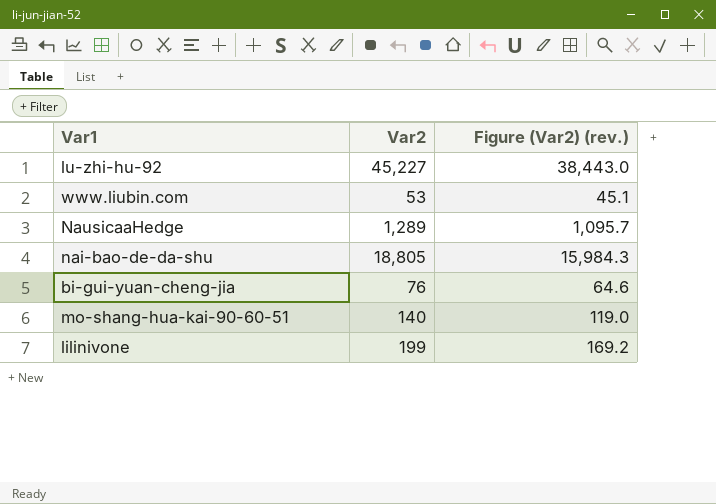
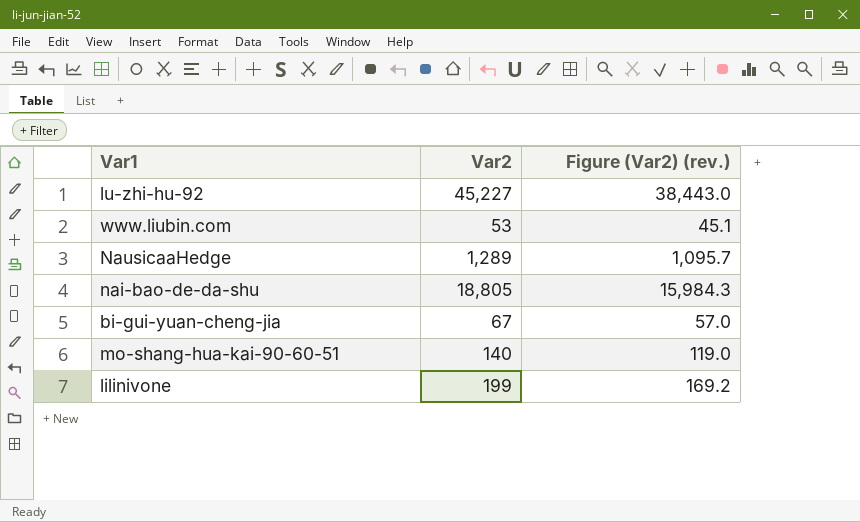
bi-gui-yuan-cheng-jia | Var2: 76 -> 67
bi-gui-yuan-cheng-jia | Figure (Var2) (rev.): 64.6 -> 57.0

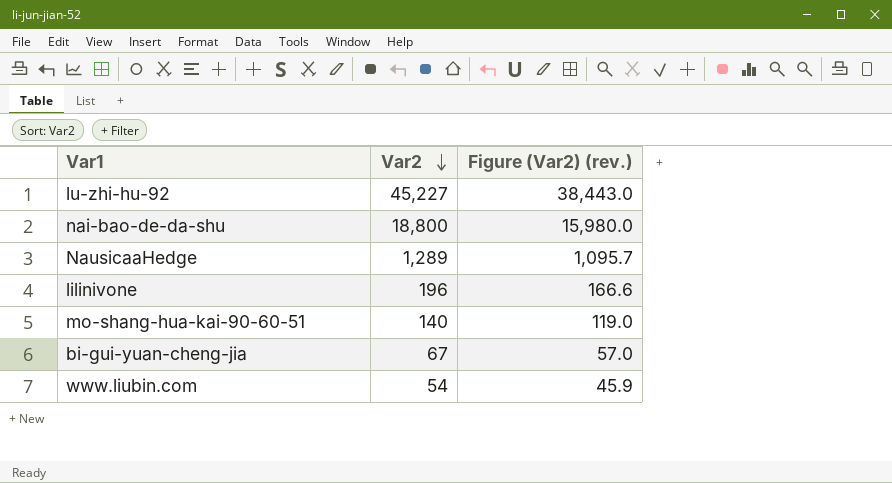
row order: none -> Var2 descending
nai-bao-de-da-shu | Var2: 18,805 -> 18,800
nai-bao-de-da-shu | Figure (Var2) (rev.): 15,984.3 -> 15,980.0
lilinivone | Var2: 199 -> 196
lilinivone | Figure (Var2) (rev.): 169.2 -> 166.6
www.liubin.com | Var2: 53 -> 54
www.liubin.com | Figure (Var2) (rev.): 45.1 -> 45.9

